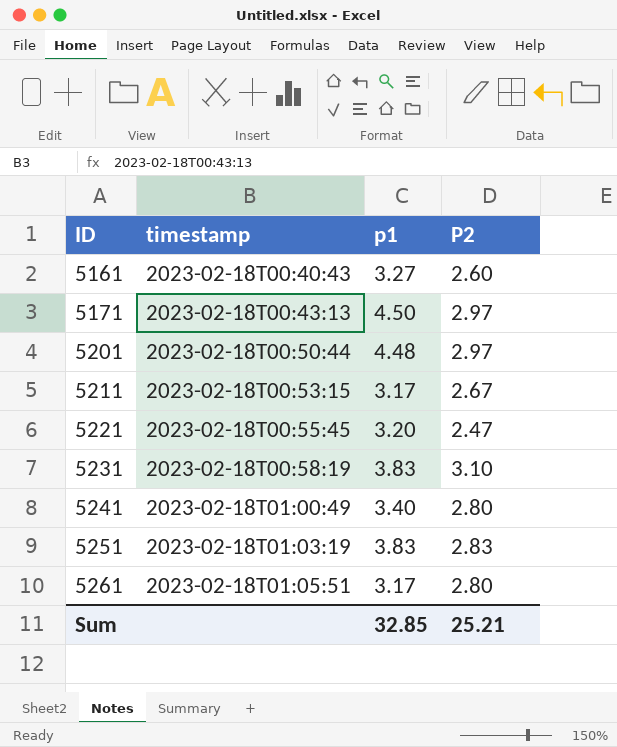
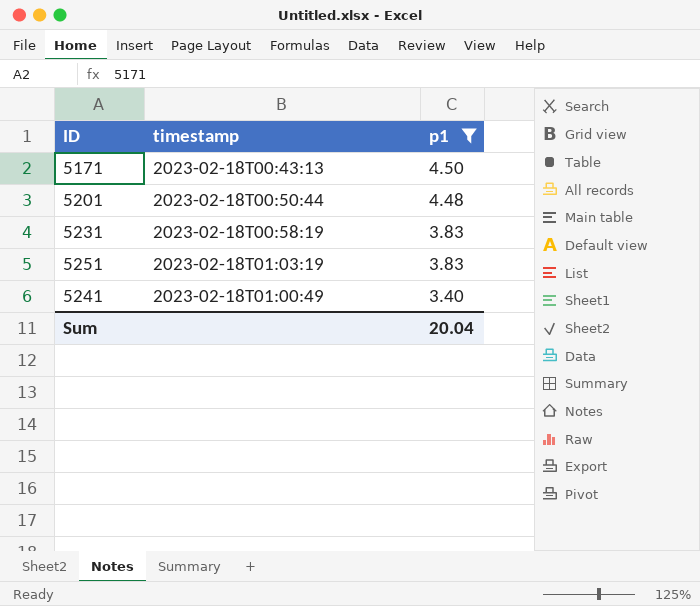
filter: none -> p1 >= 3.40
row order: ID ascending -> p1 descending
column P2 | position: 4 -> none
Sum | p1: 32.85 -> 20.04

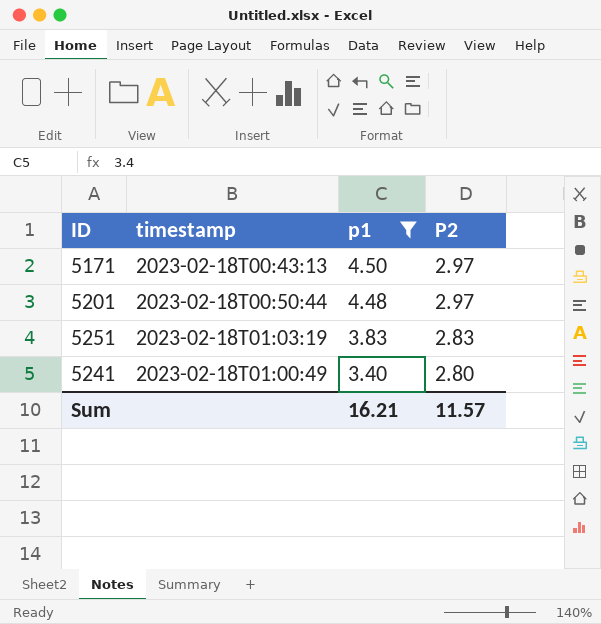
column P2 | position: none -> 4
row 5231: 2023-02-18T00:58:19 | 3.83 -> none
Sum | p1: 20.04 -> 16.21

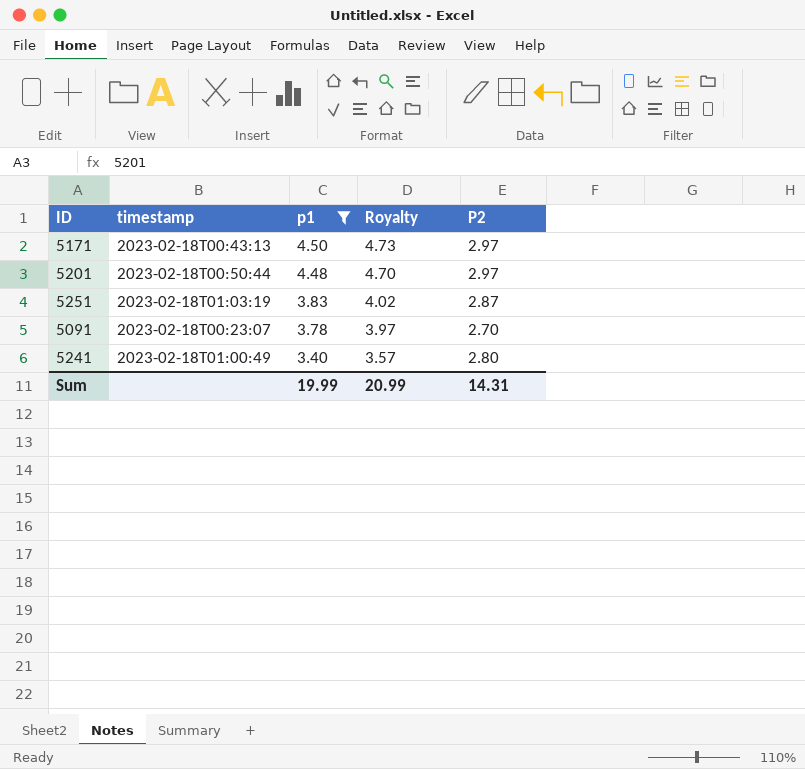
column Royalty | formula: none -> [p1] * 1.05
5251 | P2: 2.83 -> 2.87
row 5091: none -> 2023-02-18T00:23:07 | 3.78 | 3.97 | 2.70
Sum | p1: 16.21 -> 19.99
Sum | P2: 11.57 -> 14.31

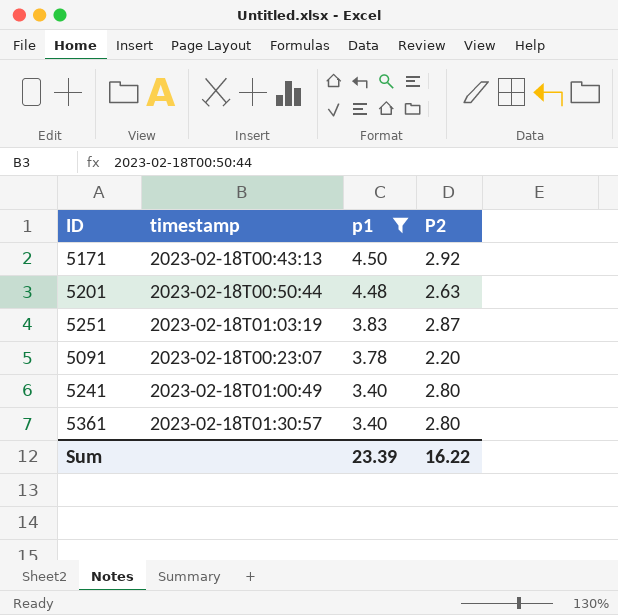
column Royalty | formula: [p1] * 1.05 -> none
5171 | P2: 2.97 -> 2.92
5201 | P2: 2.97 -> 2.63
5091 | P2: 2.70 -> 2.20
row 5361: none -> 2023-02-18T01:30:57 | 3.40 | 2.80
Sum | p1: 19.99 -> 23.39
Sum | P2: 14.31 -> 16.22

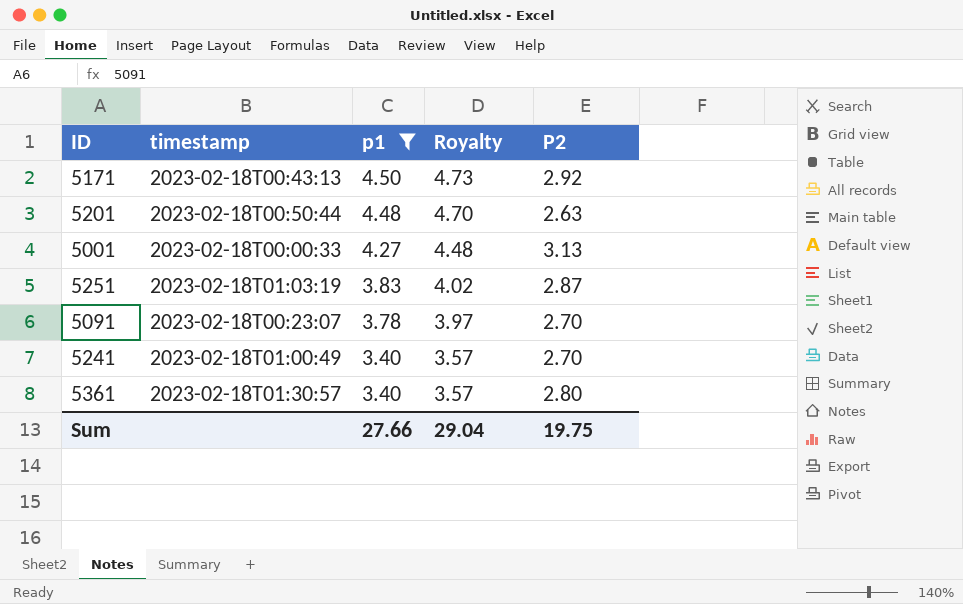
column Royalty | formula: none -> [p1] * 1.05
row 5001: none -> 2023-02-18T00:00:33 | 4.27 | 4.48 | 3.13
5091 | P2: 2.20 -> 2.70
5241 | P2: 2.80 -> 2.70
Sum | p1: 23.39 -> 27.66
Sum | P2: 16.22 -> 19.75

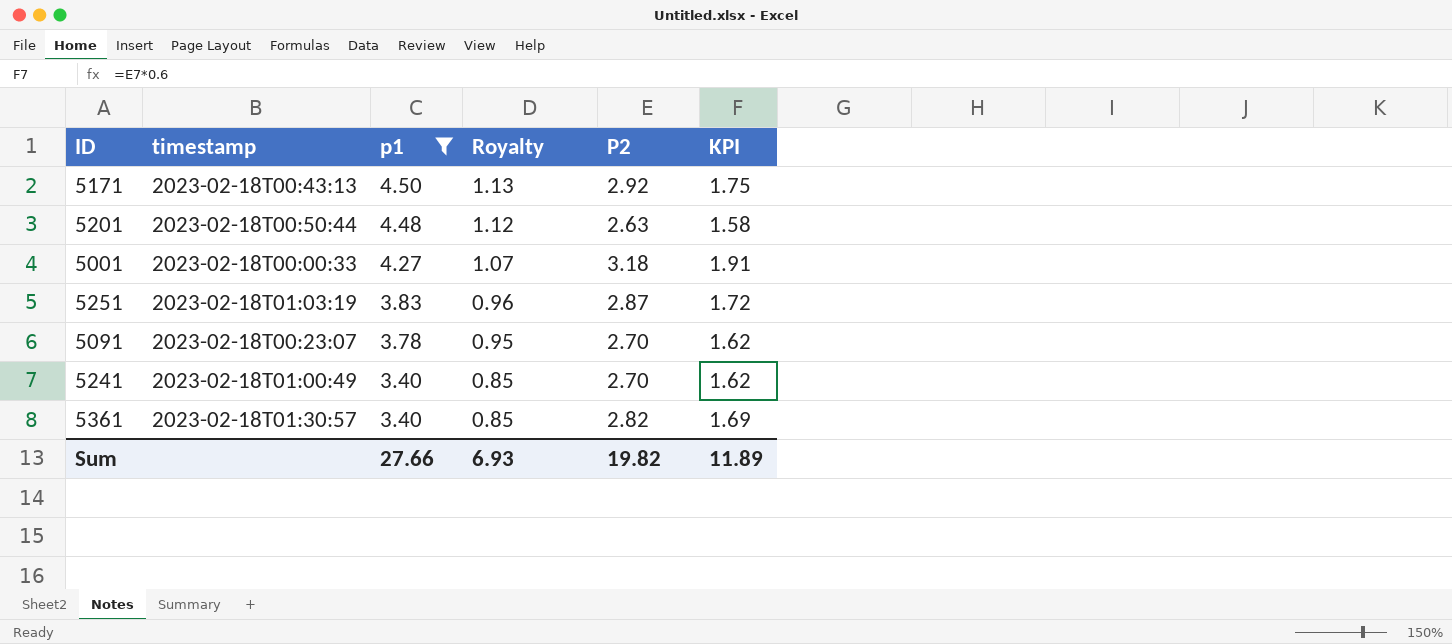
column Royalty | formula: [p1] * 1.05 -> [p1] * 0.25
column KPI | formula: none -> [P2] * 0.6
5001 | P2: 3.13 -> 3.18
5361 | P2: 2.80 -> 2.82
Sum | Royalty: 29.04 -> 6.93
Sum | P2: 19.75 -> 19.82

